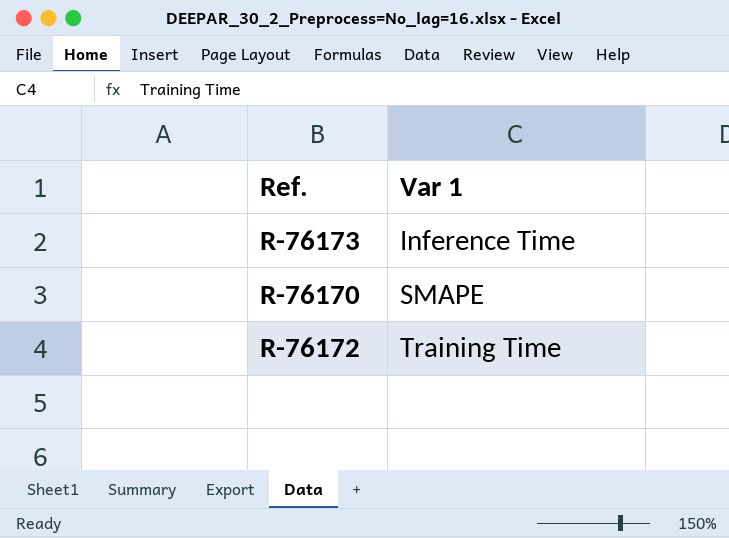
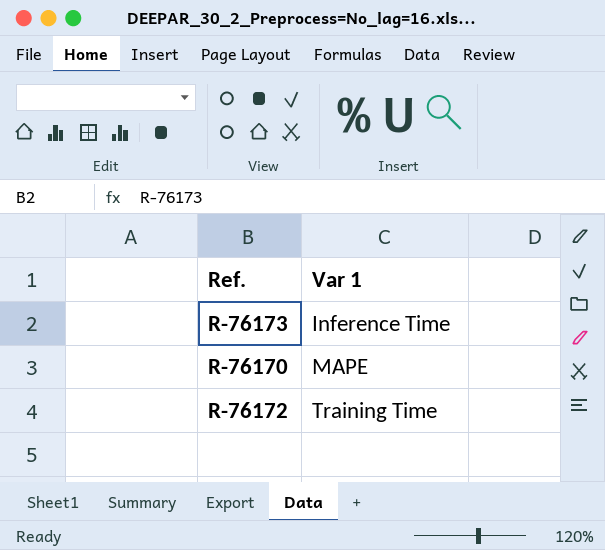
R-76170 | Var 1: SMAPE -> MAPE

